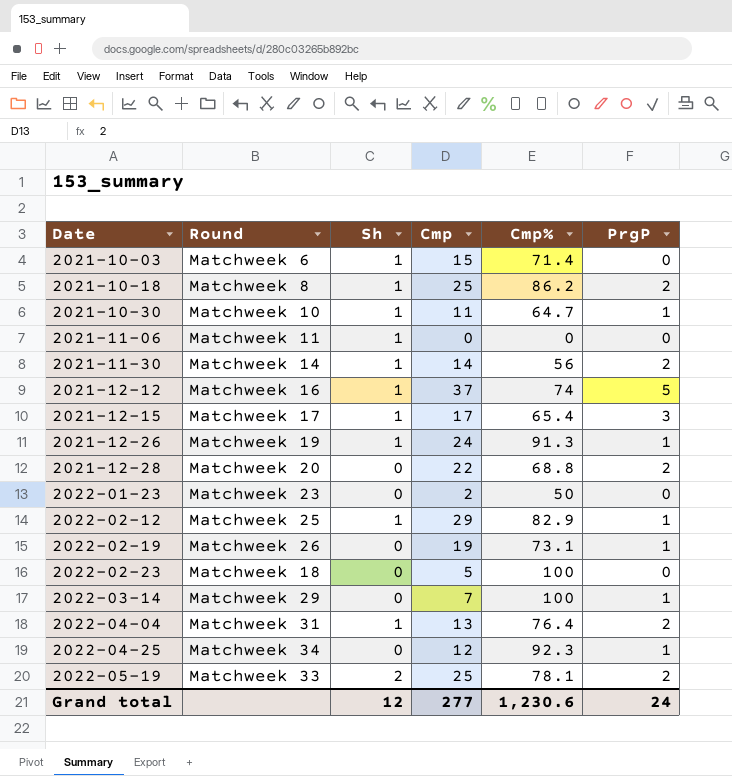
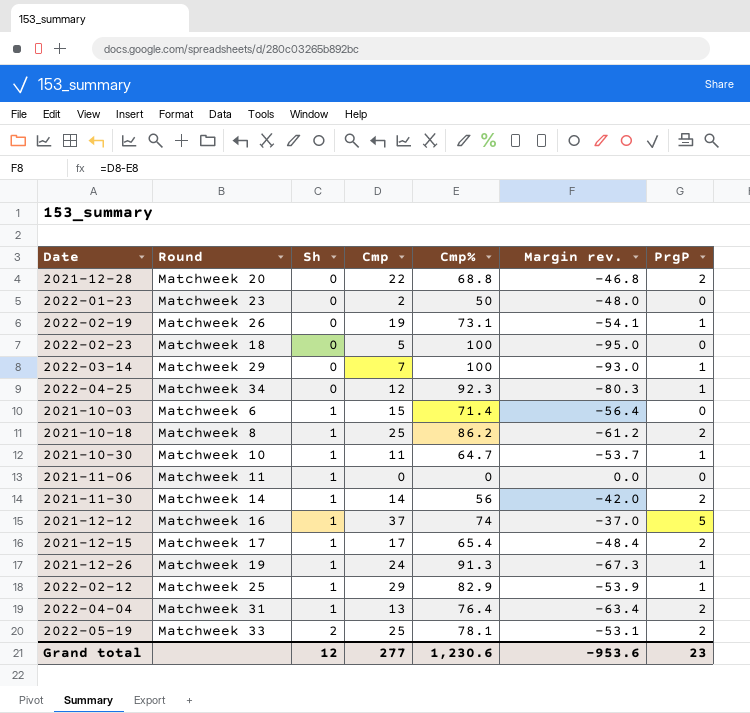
row order: Date ascending -> Sh ascending
column Margin rev. | formula: none -> [Cmp] - [Cmp%]
2021-12-15 | PrgP: 3 -> 2
Grand total | PrgP: 24 -> 23

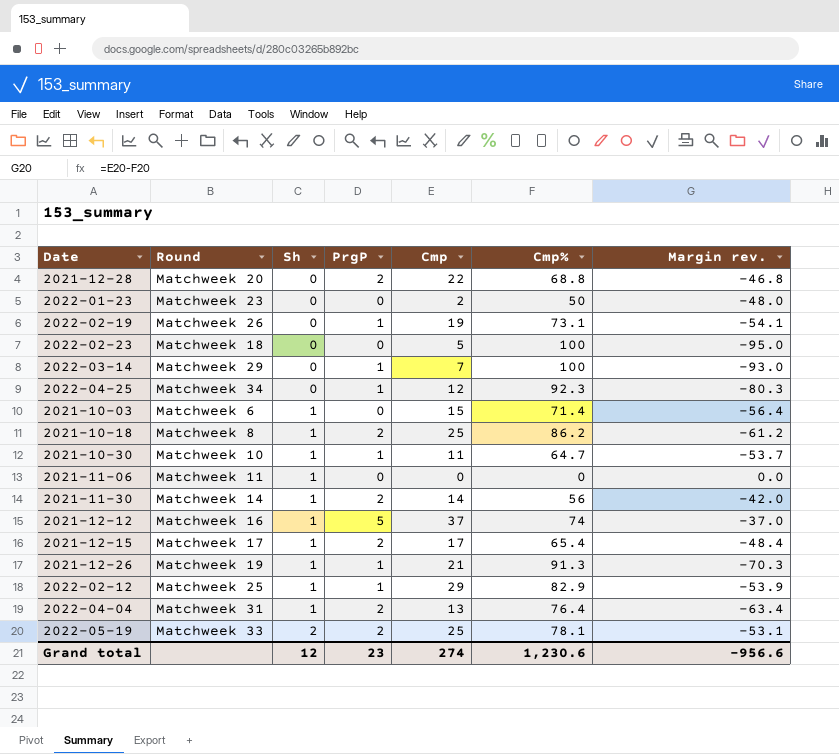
column PrgP | position: 7 -> 4
2021-12-26 | Cmp: 24 -> 21
2021-12-26 | Margin rev.: -67.3 -> -70.3
Grand total | Cmp: 277 -> 274
Grand total | Margin rev.: -953.6 -> -956.6

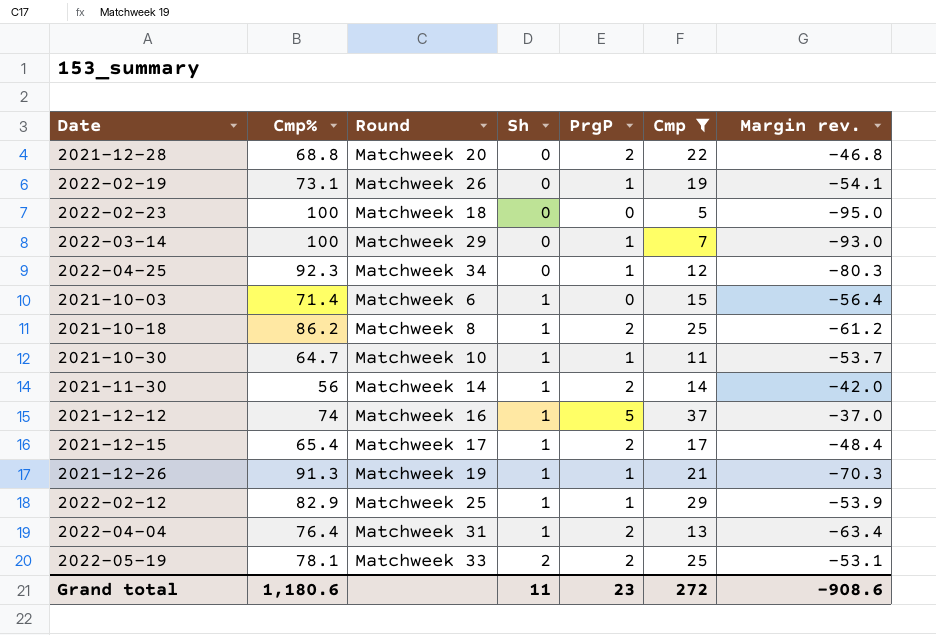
filter: none -> Cmp >= 5
column Cmp% | position: 6 -> 2
Grand total | Cmp%: 1,230.6 -> 1,180.6
Grand total | Sh: 12 -> 11
Grand total | Cmp: 274 -> 272
Grand total | Margin rev.: -956.6 -> -908.6

